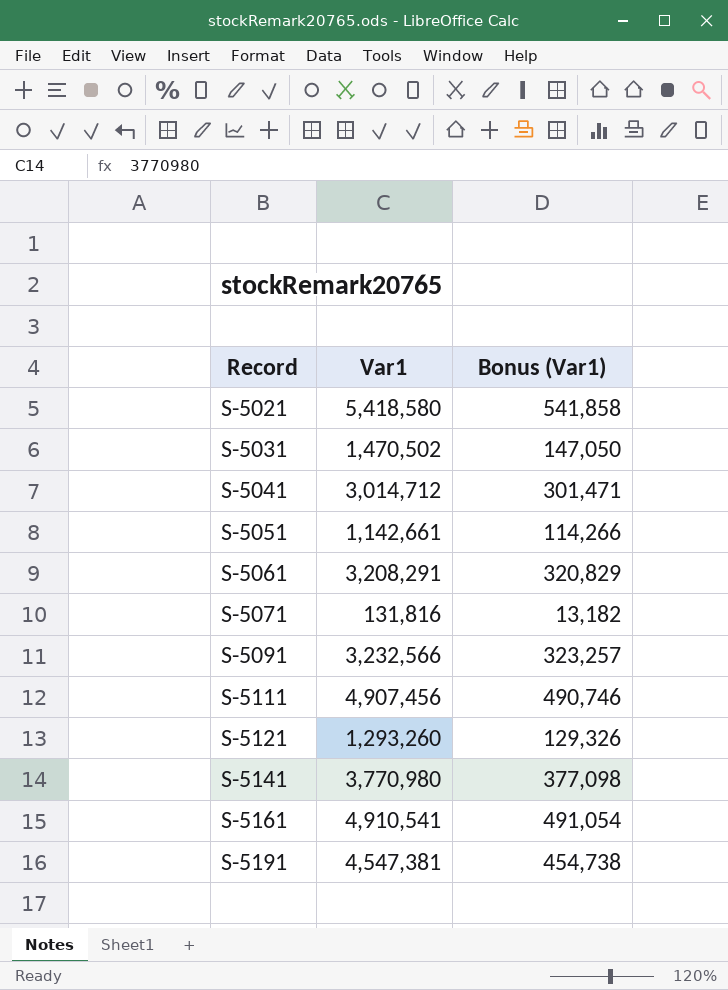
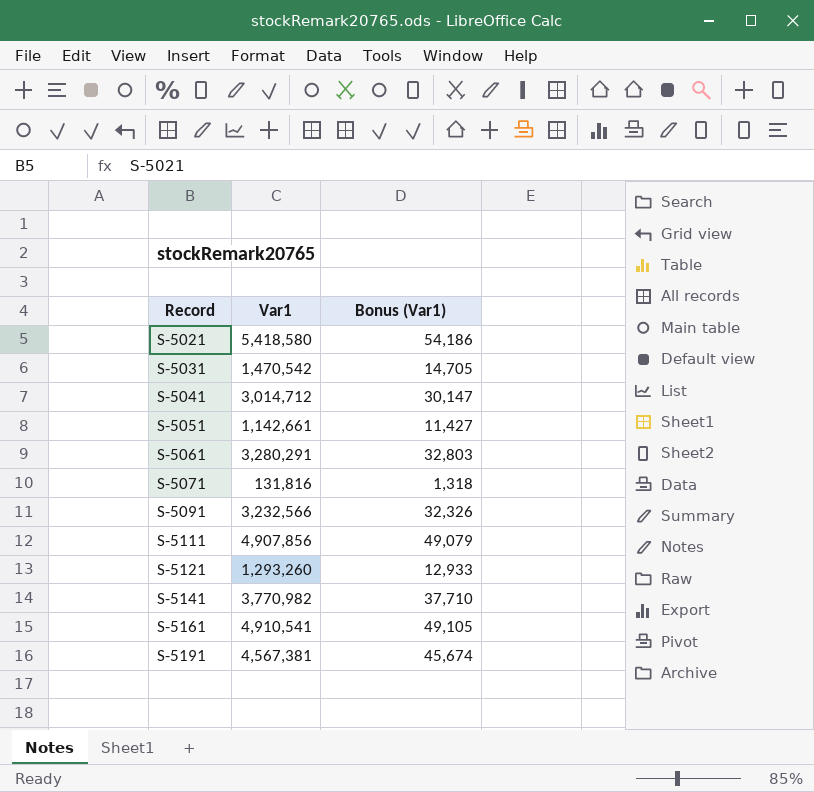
column Bonus (Var1) | formula: [Var1] * 0.1 -> [Var1] * 0.01
S-5031 | Var1: 1,470,502 -> 1,470,542
S-5061 | Var1: 3,208,291 -> 3,280,291
S-5111 | Var1: 4,907,456 -> 4,907,856
S-5141 | Var1: 3,770,980 -> 3,770,982
S-5191 | Var1: 4,547,381 -> 4,567,381

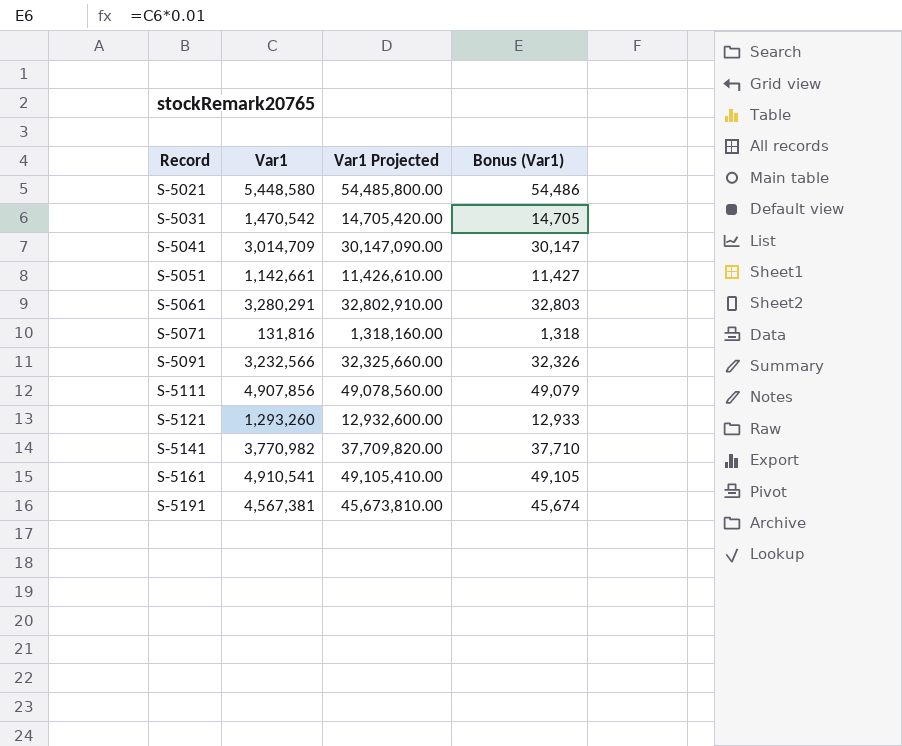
column Var1 Projected | formula: none -> [Var1] * 10
S-5021 | Var1: 5,418,580 -> 5,448,580
S-5021 | Bonus (Var1): 54,186 -> 54,486
S-5041 | Var1: 3,014,712 -> 3,014,709

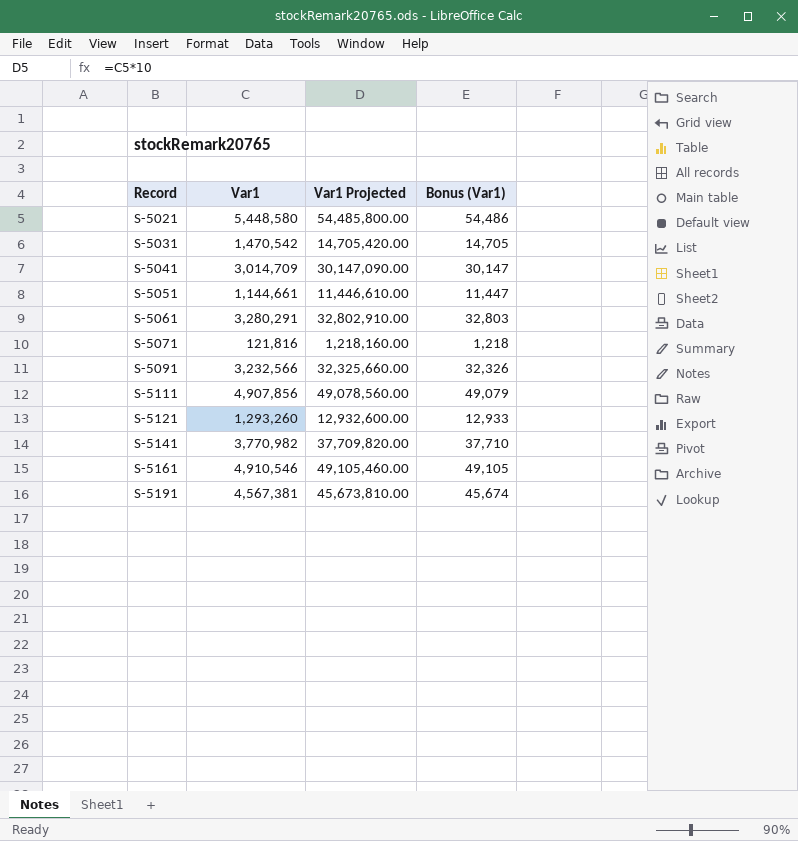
S-5051 | Var1: 1,142,661 -> 1,144,661
S-5051 | Var1 Projected: 11,426,610.00 -> 11,446,610.00
S-5051 | Bonus (Var1): 11,427 -> 11,447
S-5071 | Var1: 131,816 -> 121,816
S-5071 | Var1 Projected: 1,318,160.00 -> 1,218,160.00
S-5071 | Bonus (Var1): 1,318 -> 1,218
S-5161 | Var1: 4,910,541 -> 4,910,546
S-5161 | Var1 Projected: 49,105,410.00 -> 49,105,460.00

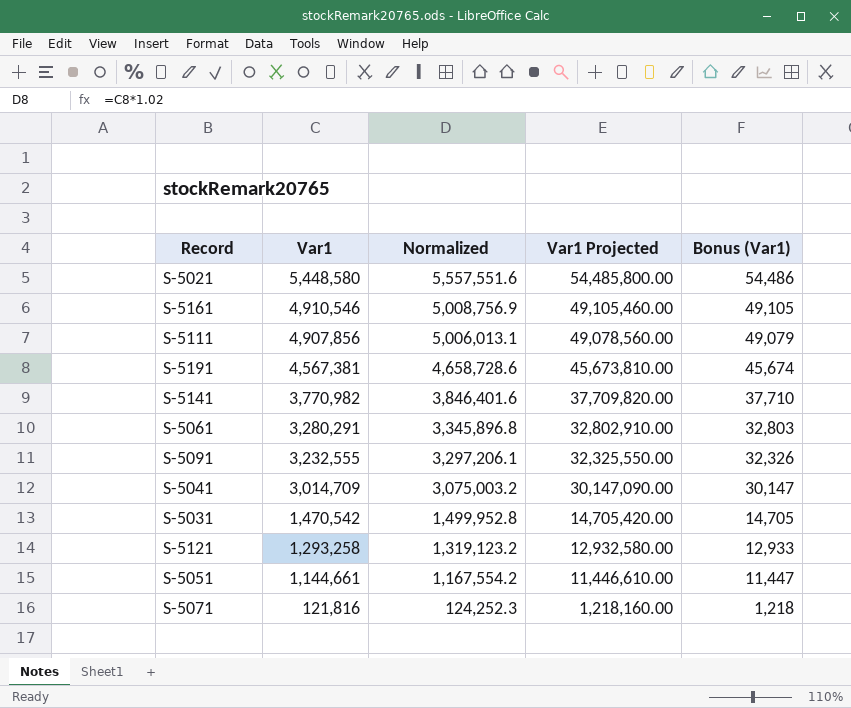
row order: Record ascending -> Var1 descending
column Normalized | formula: none -> [Var1] * 1.02
S-5091 | Var1: 3,232,566 -> 3,232,555
S-5091 | Var1 Projected: 32,325,660.00 -> 32,325,550.00
S-5121 | Var1: 1,293,260 -> 1,293,258
S-5121 | Var1 Projected: 12,932,600.00 -> 12,932,580.00

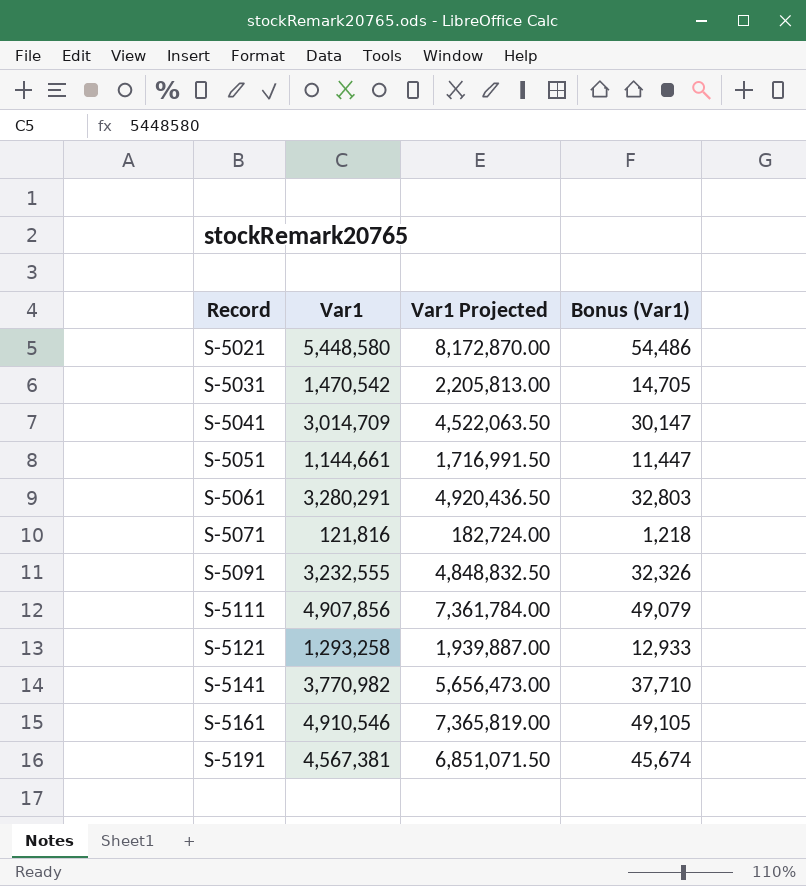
row order: Var1 descending -> Record ascending
column Normalized | formula: [Var1] * 1.02 -> none
column Var1 Projected | formula: [Var1] * 10 -> [Var1] * 1.5

